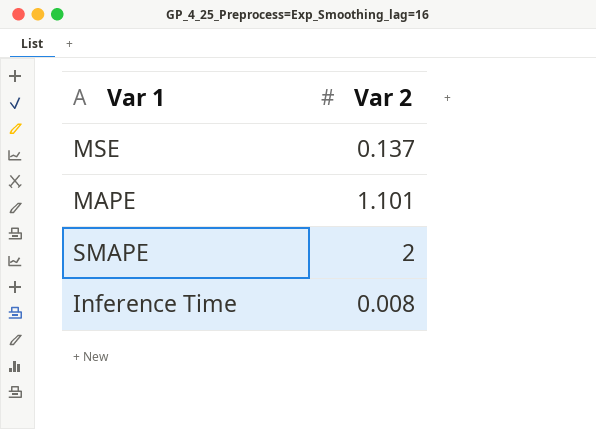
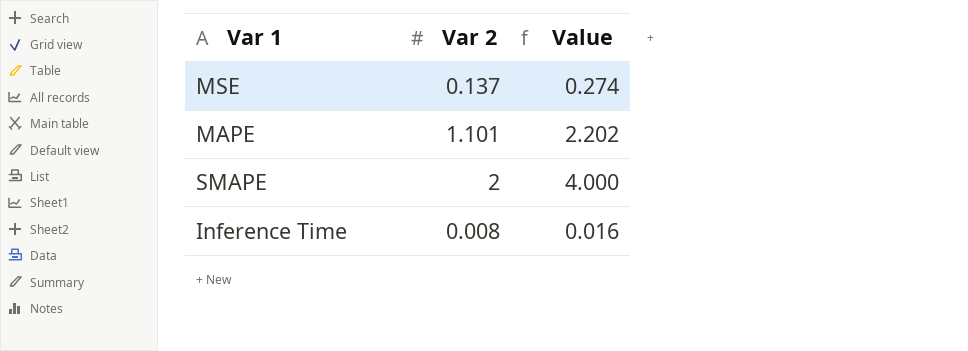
column Value | formula: none -> [Var 2] * 2

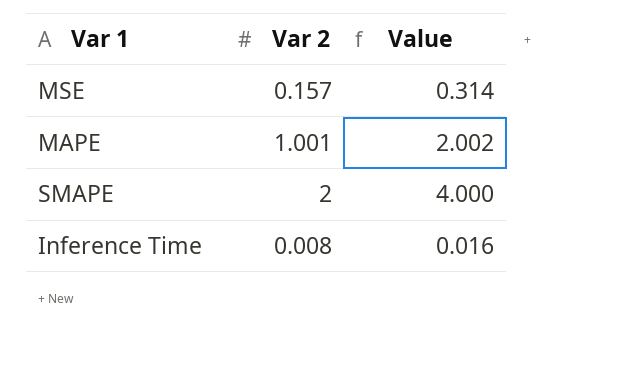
MSE | Var 2: 0.137 -> 0.157
MSE | Value: 0.274 -> 0.314
MAPE | Var 2: 1.101 -> 1.001
MAPE | Value: 2.202 -> 2.002

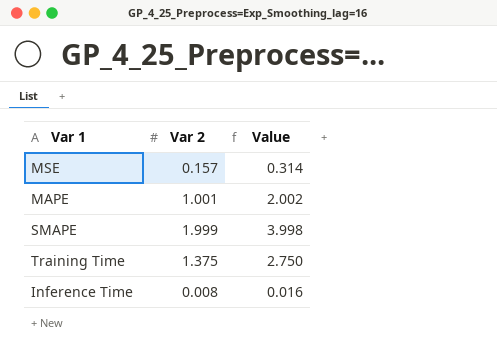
SMAPE | Var 2: 2 -> 1.999
SMAPE | Value: 4.000 -> 3.998
row Training Time: none -> 1.375 | 2.750

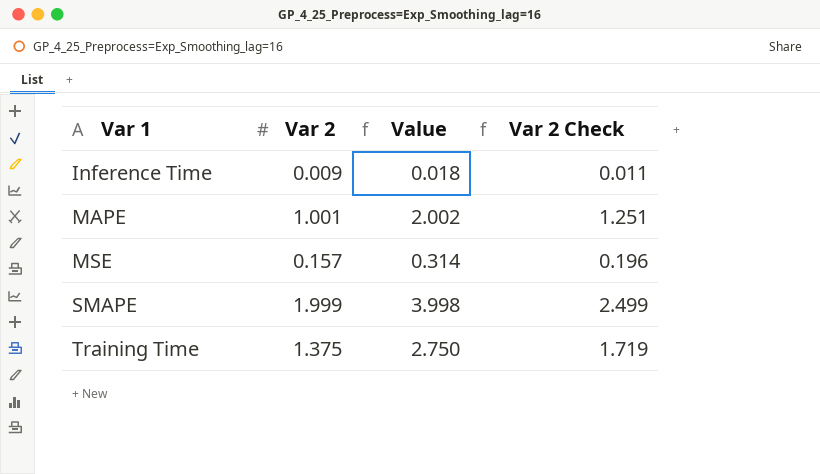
row order: none -> Var 1 ascending
column Var 2 Check | formula: none -> [Var 2] * 1.25
Inference Time | Var 2: 0.008 -> 0.009
Inference Time | Value: 0.016 -> 0.018

